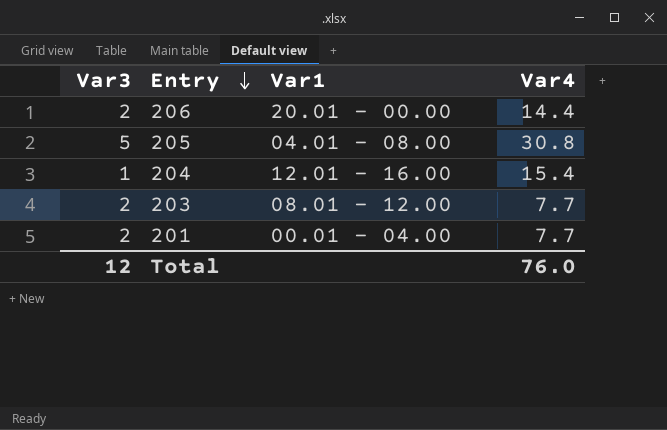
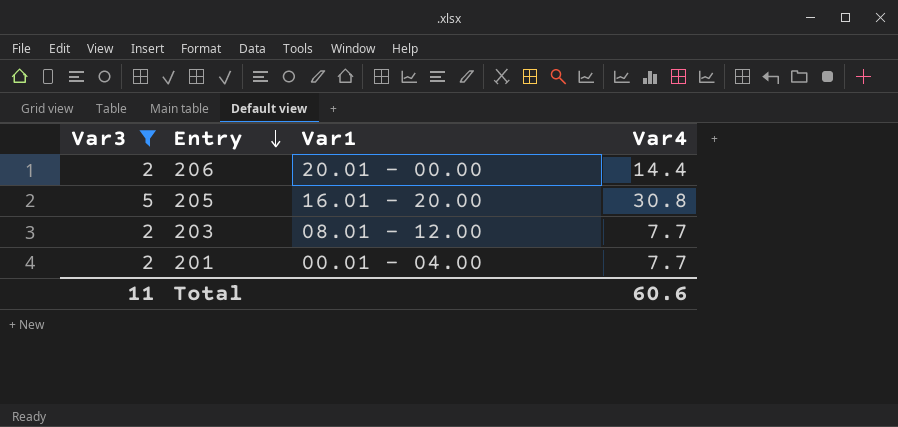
filter: none -> Var3 != 1
205 | Var1: 04.01 – 08.00 -> 16.01 – 20.00
Total | Var3: 12 -> 11
Total | Var4: 76.0 -> 60.6

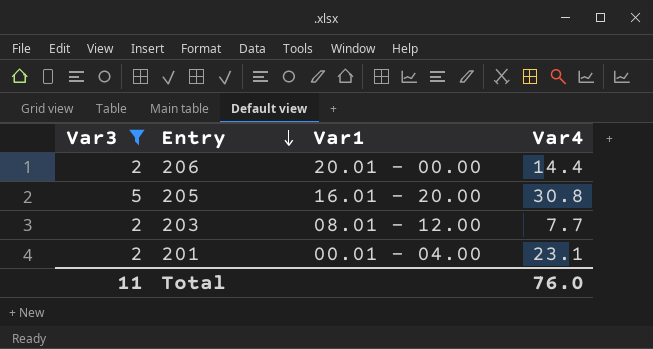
201 | Var4: 7.7 -> 23.1
Total | Var4: 60.6 -> 76.0

